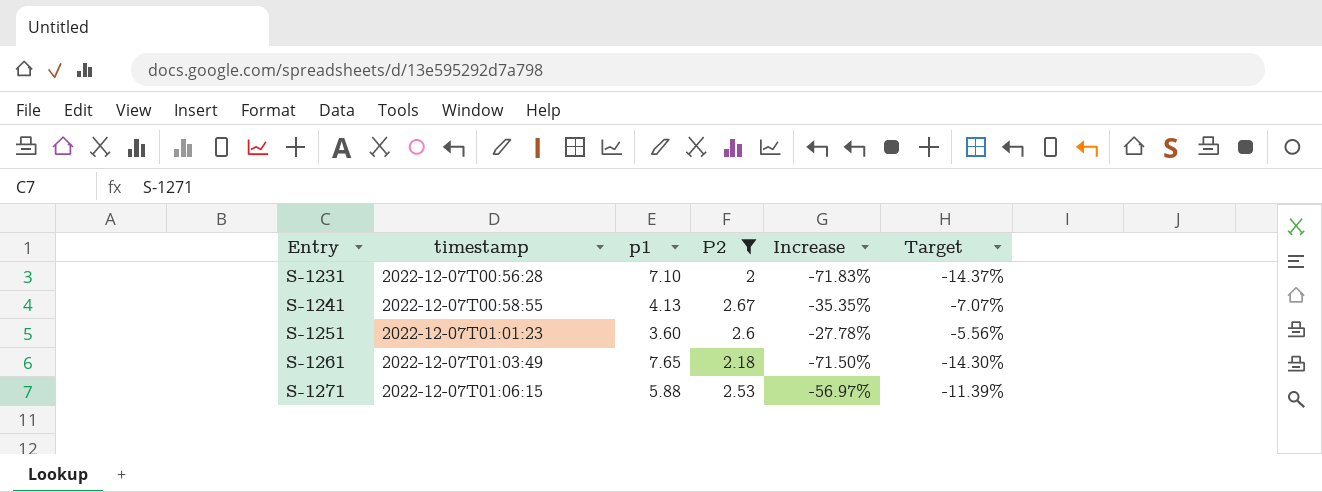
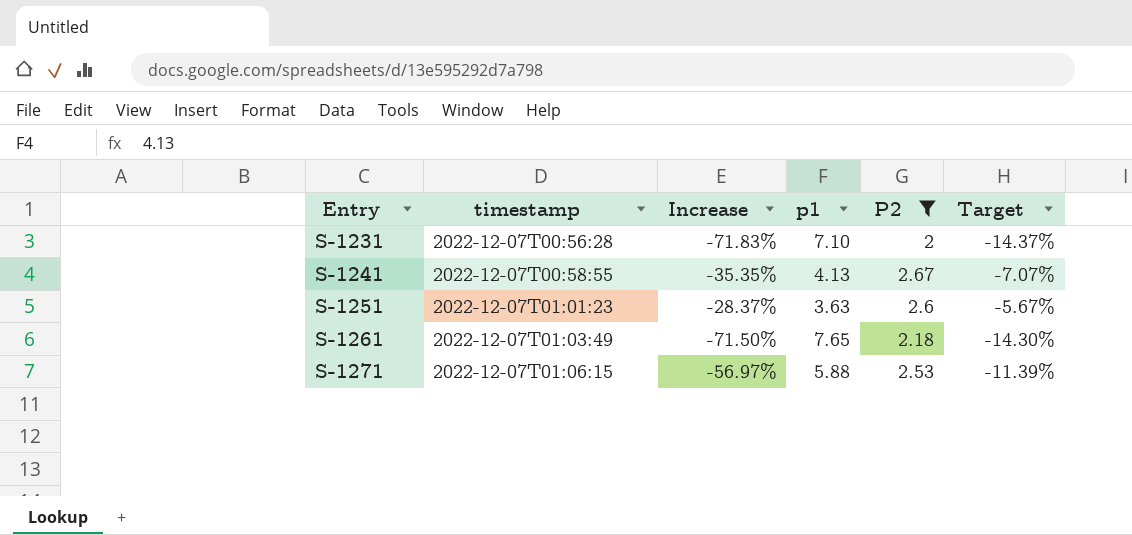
column Increase | position: 5 -> 3
S-1251 | Increase: -27.78% -> -28.37%
S-1251 | p1: 3.60 -> 3.63
S-1251 | Target: -5.56% -> -5.67%

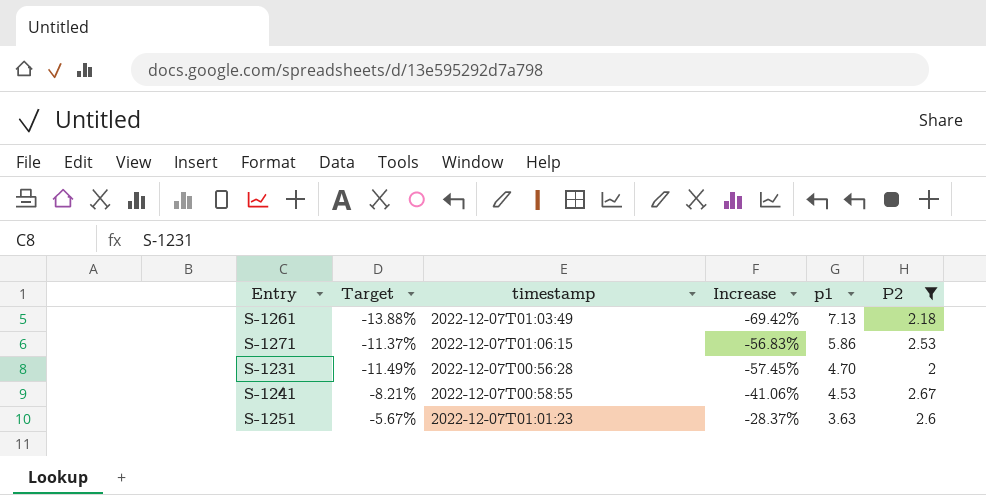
row order: Entry ascending -> p1 descending
column Target | position: 6 -> 2
S-1261 | Target: -14.30% -> -13.88%
S-1261 | Increase: -71.50% -> -69.42%
S-1261 | p1: 7.65 -> 7.13
S-1271 | Target: -11.39% -> -11.37%
S-1271 | Increase: -56.97% -> -56.83%
S-1271 | p1: 5.88 -> 5.86
S-1231 | Target: -14.37% -> -11.49%
S-1231 | Increase: -71.83% -> -57.45%
S-1231 | p1: 7.10 -> 4.70
S-1241 | Target: -7.07% -> -8.21%
S-1241 | Increase: -35.35% -> -41.06%
S-1241 | p1: 4.13 -> 4.53

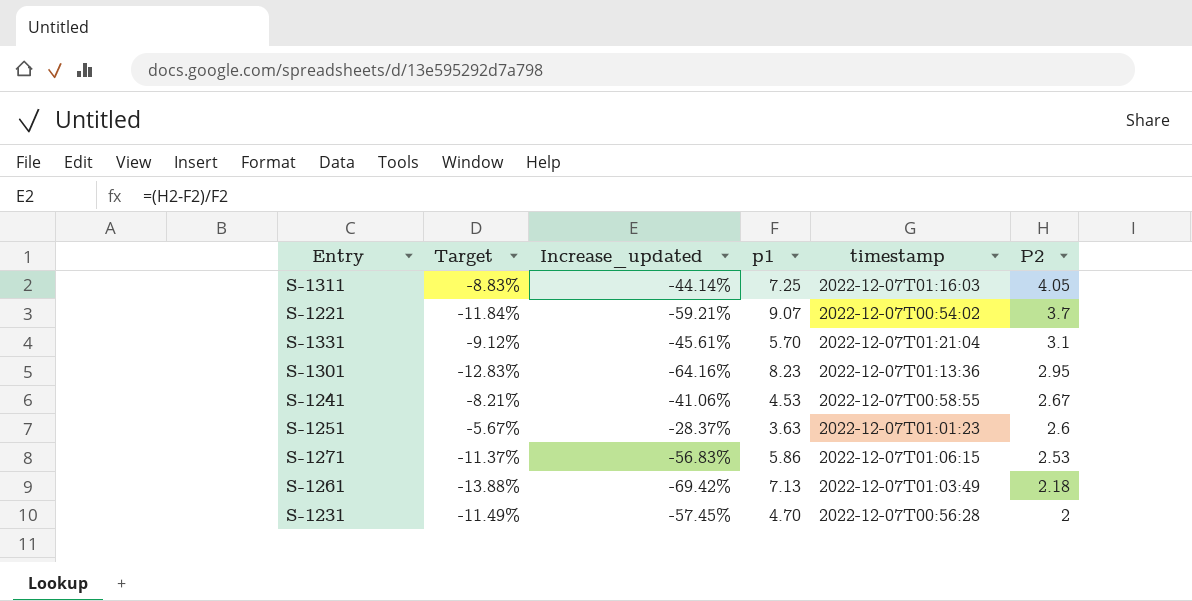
filter: P2 <= 2.67 -> none
row order: p1 descending -> P2 descending
column name: Increase -> Increase_updated
column timestamp | position: 3 -> 5

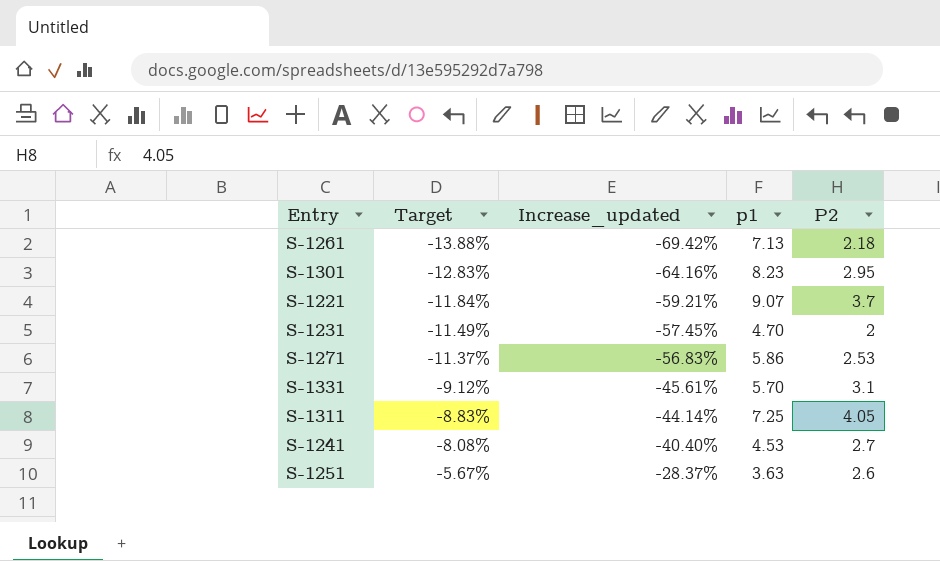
row order: P2 descending -> Target ascending
column timestamp | position: 5 -> none
S-1241 | Target: -8.21% -> -8.08%
S-1241 | Increase_updated: -41.06% -> -40.40%
S-1241 | P2: 2.67 -> 2.7

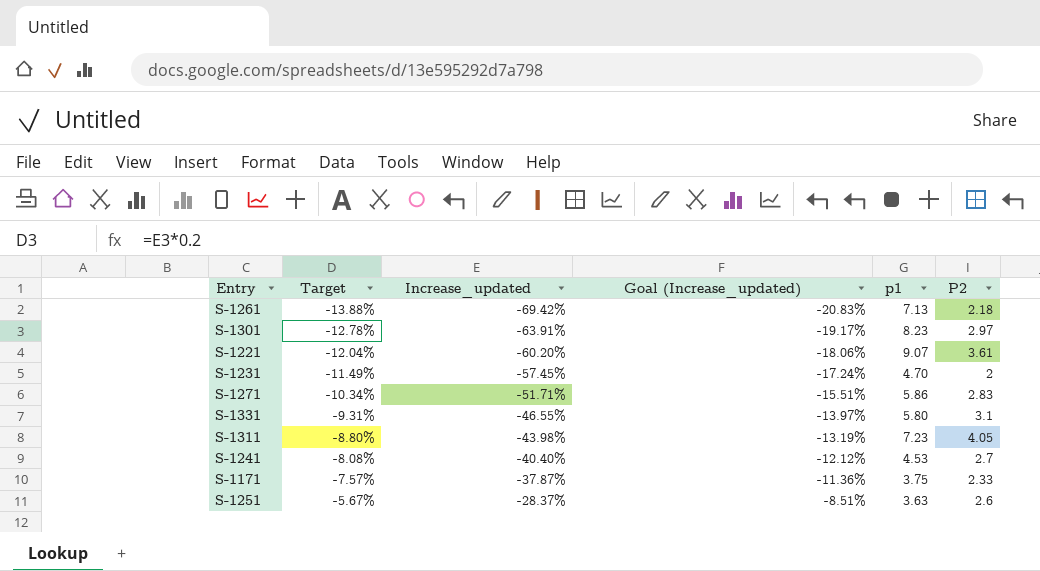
column Goal (Increase_updated) | formula: none -> [Increase_updated] * 0.3
S-1301 | Target: -12.83% -> -12.78%
S-1301 | Increase_updated: -64.16% -> -63.91%
S-1301 | P2: 2.95 -> 2.97
S-1221 | Target: -11.84% -> -12.04%
S-1221 | Increase_updated: -59.21% -> -60.20%
S-1221 | P2: 3.7 -> 3.61
S-1271 | Target: -11.37% -> -10.34%
S-1271 | Increase_updated: -56.83% -> -51.71%
S-1271 | P2: 2.53 -> 2.83
S-1331 | Target: -9.12% -> -9.31%
S-1331 | Increase_updated: -45.61% -> -46.55%
S-1331 | p1: 5.70 -> 5.80
S-1311 | Target: -8.83% -> -8.80%
S-1311 | Increase_updated: -44.14% -> -43.98%
S-1311 | p1: 7.25 -> 7.23
row S-1171: none -> -7.57% | -37.87% | -11.36% | 3.75 | 2.33

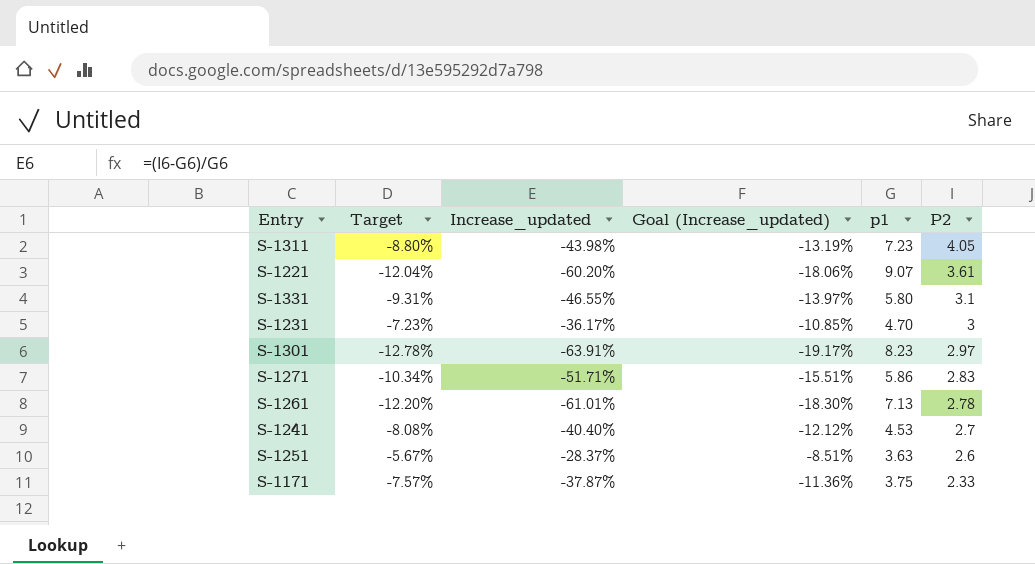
row order: Target ascending -> P2 descending
S-1231 | Target: -11.49% -> -7.23%
S-1231 | Increase_updated: -57.45% -> -36.17%
S-1231 | Goal (Increase_updated): -17.24% -> -10.85%
S-1231 | P2: 2 -> 3
S-1261 | Target: -13.88% -> -12.20%
S-1261 | Increase_updated: -69.42% -> -61.01%
S-1261 | Goal (Increase_updated): -20.83% -> -18.30%
S-1261 | P2: 2.18 -> 2.78

